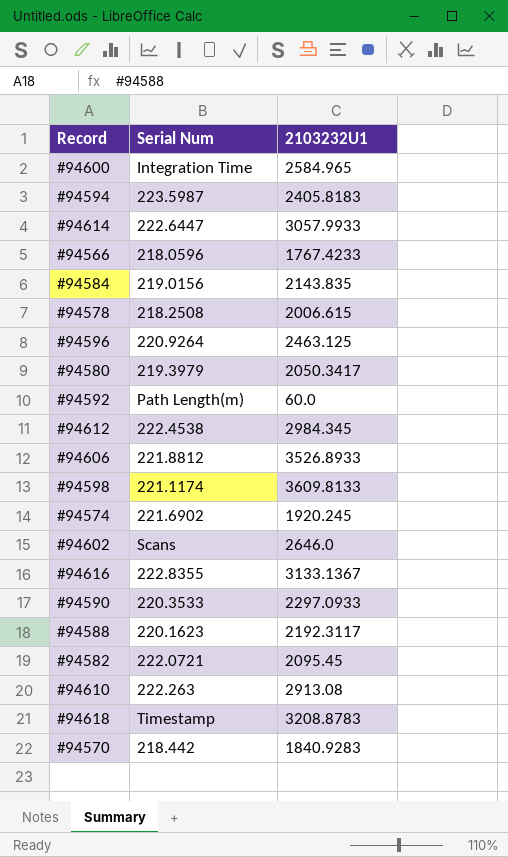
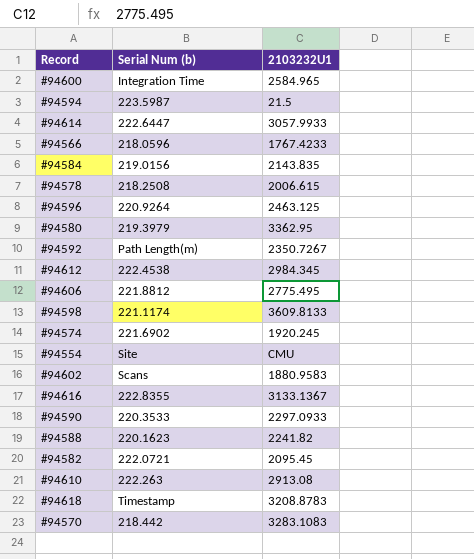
column name: Serial Num -> Serial Num (b)
#94594 | 2103232U1: 2405.8183 -> 21.5
#94580 | 2103232U1: 2050.3417 -> 3362.95
#94592 | 2103232U1: 60.0 -> 2350.7267
#94606 | 2103232U1: 3526.8933 -> 2775.495
row #94554: none -> Site | CMU
#94602 | 2103232U1: 2646.0 -> 1880.9583
#94588 | 2103232U1: 2192.3117 -> 2241.82
#94570 | 2103232U1: 1840.9283 -> 3283.1083

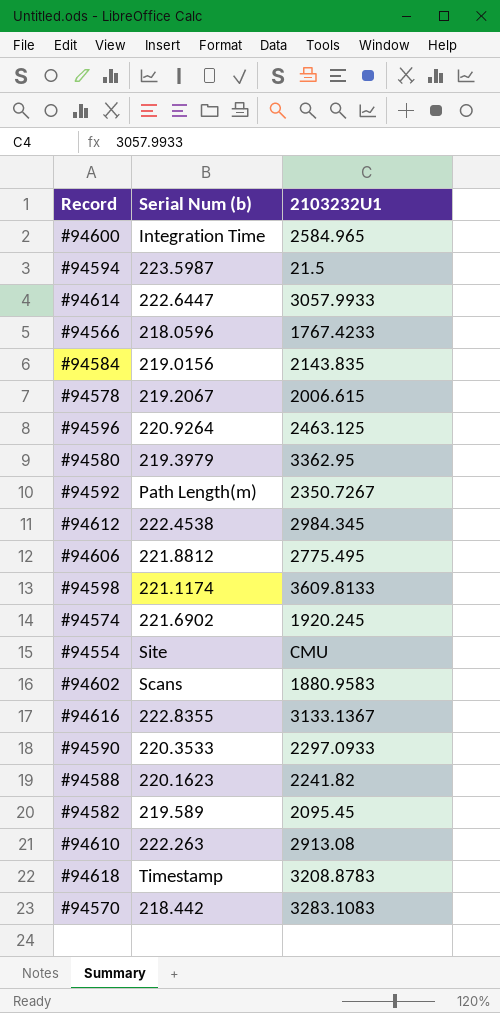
#94578 | Serial Num (b): 218.2508 -> 219.2067
#94582 | Serial Num (b): 222.0721 -> 219.589

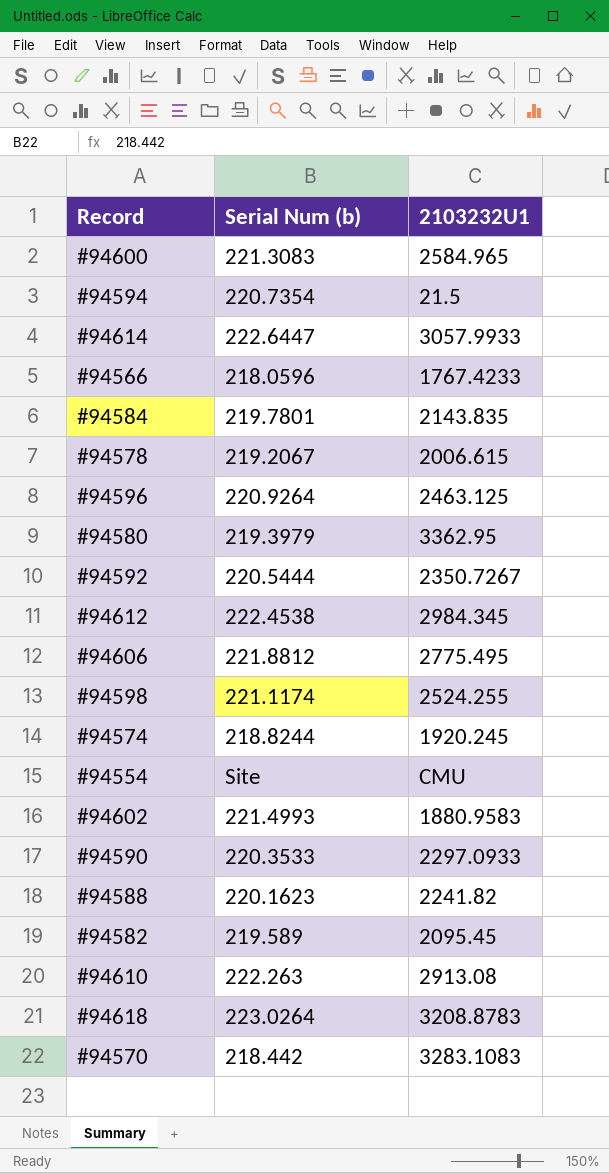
row #94616: 222.8355 | 3133.1367 -> none
#94600 | Serial Num (b): Integration Time -> 221.3083
#94594 | Serial Num (b): 223.5987 -> 220.7354
#94584 | Serial Num (b): 219.0156 -> 219.7801
#94592 | Serial Num (b): Path Length(m) -> 220.5444
#94598 | 2103232U1: 3609.8133 -> 2524.255
#94574 | Serial Num (b): 221.6902 -> 218.8244
#94602 | Serial Num (b): Scans -> 221.4993
#94618 | Serial Num (b): Timestamp -> 223.0264

